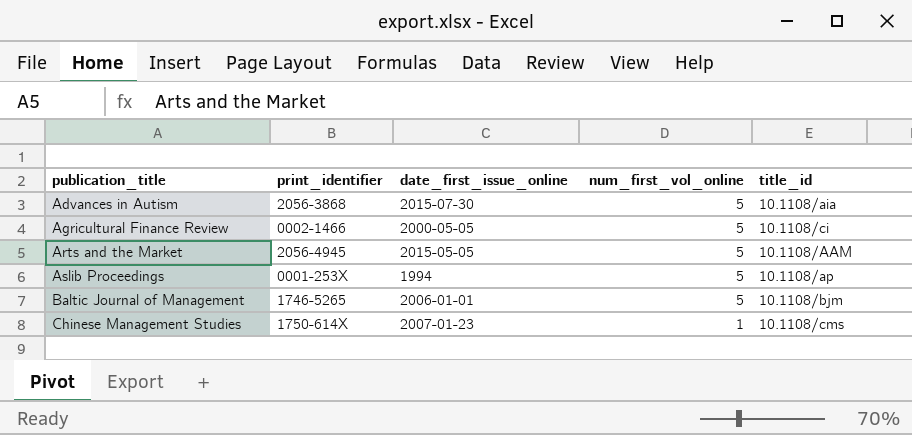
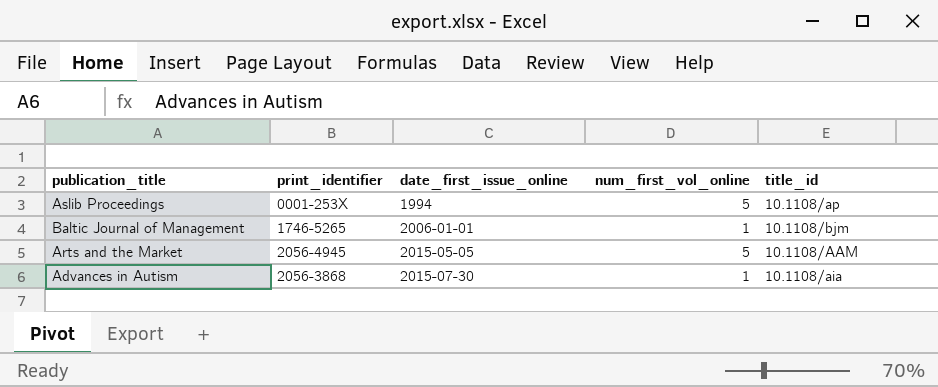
row order: publication_title ascending -> date_first_issue_online ascending
row Agricultural Finance Review: 0002-1466 | 2000-05-05 | 5 | 10.1108/ci -> none
row Chinese Management Studies: 1750-614X | 2007-01-23 | 1 | 10.1108/cms -> none
Baltic Journal of Management | num_first_vol_online: 5 -> 1
Advances in Autism | num_first_vol_online: 5 -> 1

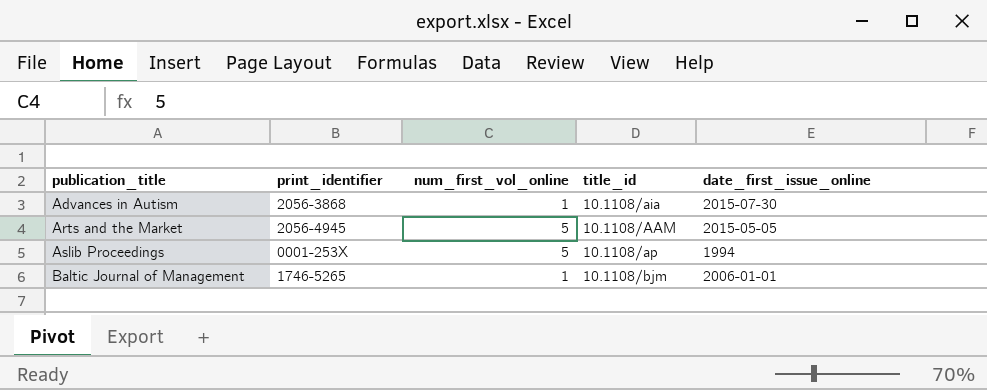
row order: date_first_issue_online ascending -> publication_title ascending
column date_first_issue_online | position: 3 -> 5

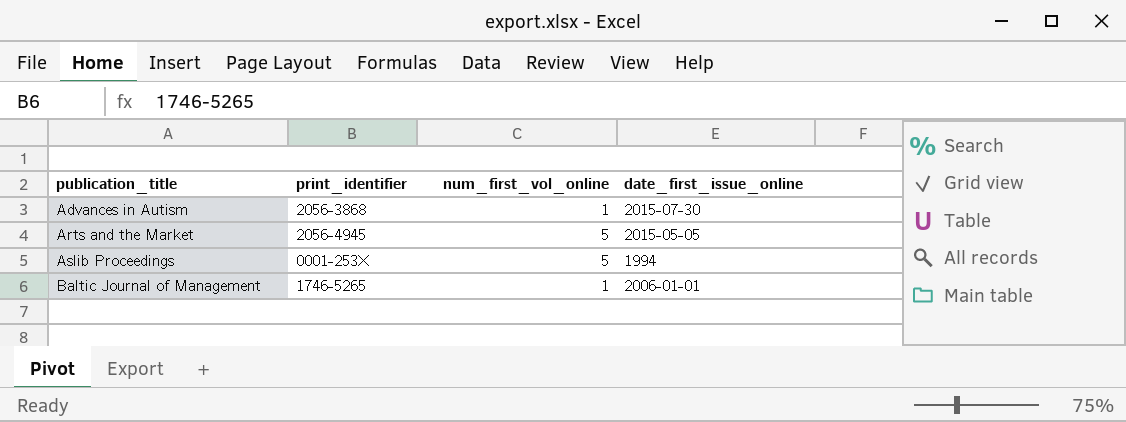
column title_id | position: 4 -> none

